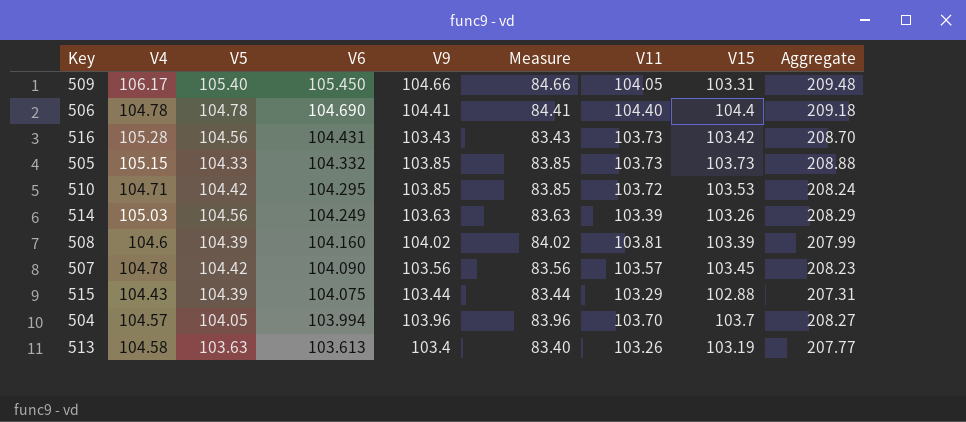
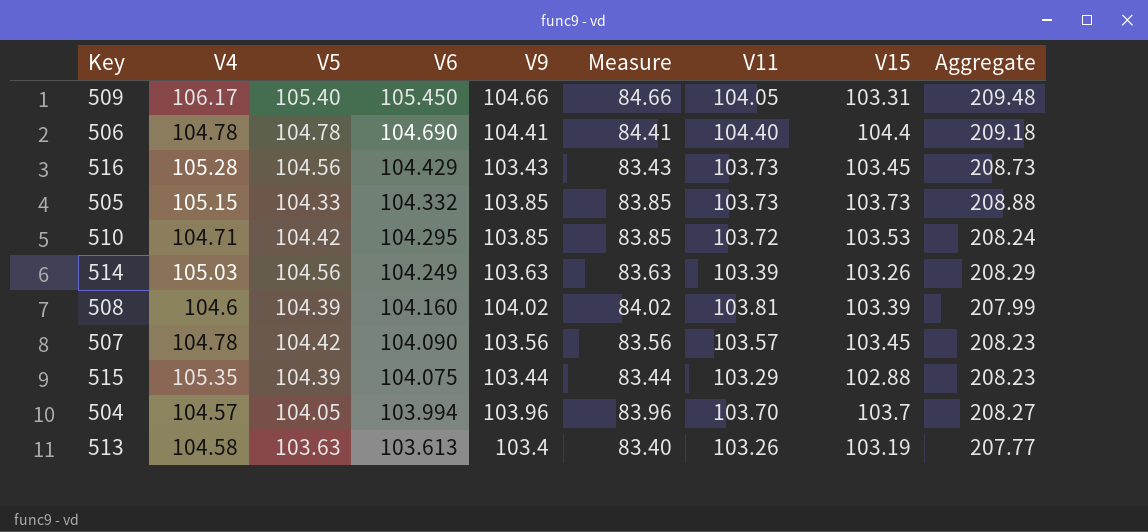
516 | V6: 104.431 -> 104.429
516 | V15: 103.42 -> 103.45
516 | Aggregate: 208.70 -> 208.73
515 | V4: 104.43 -> 105.35
515 | Aggregate: 207.31 -> 208.23

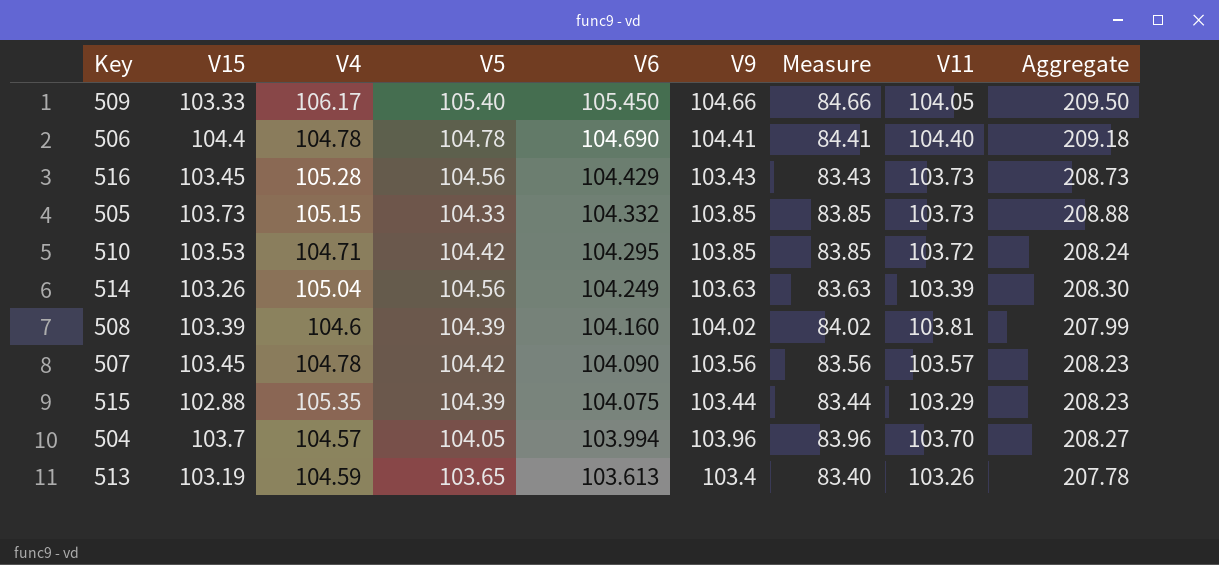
column V15 | position: 8 -> 2
509 | V15: 103.31 -> 103.33
509 | Aggregate: 209.48 -> 209.50
514 | V4: 105.03 -> 105.04
514 | Aggregate: 208.29 -> 208.30
513 | V4: 104.58 -> 104.59
513 | V5: 103.63 -> 103.65
513 | Aggregate: 207.77 -> 207.78

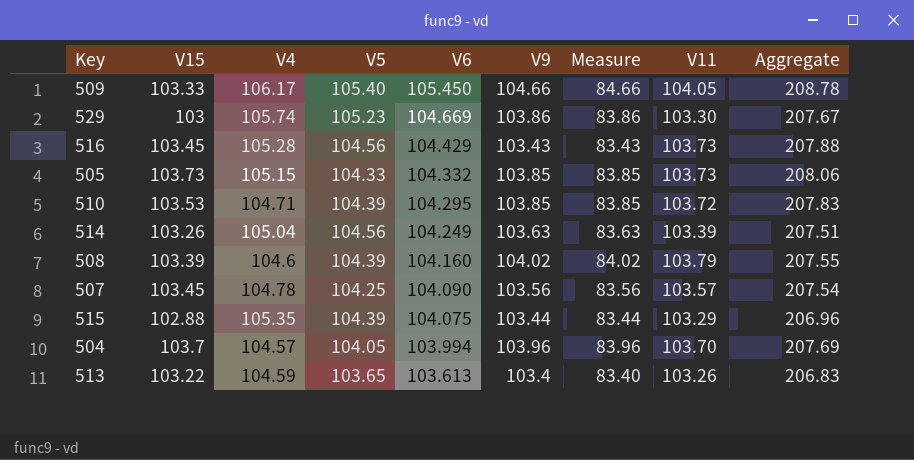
column Aggregate | formula: [V15] + [V4] -> [V15] + [V6]
row 506: 104.4 | 104.78 | 104.78 | 104.690 | 104.41 | 84.41 | 104.40 | 209.18 -> none
row 529: none -> 103 | 105.74 | 105.23 | 104.669 | 103.86 | 83.86 | 103.30 | 207.67
510 | V5: 104.42 -> 104.39
508 | V11: 103.81 -> 103.79
507 | V5: 104.42 -> 104.25
513 | V15: 103.19 -> 103.22

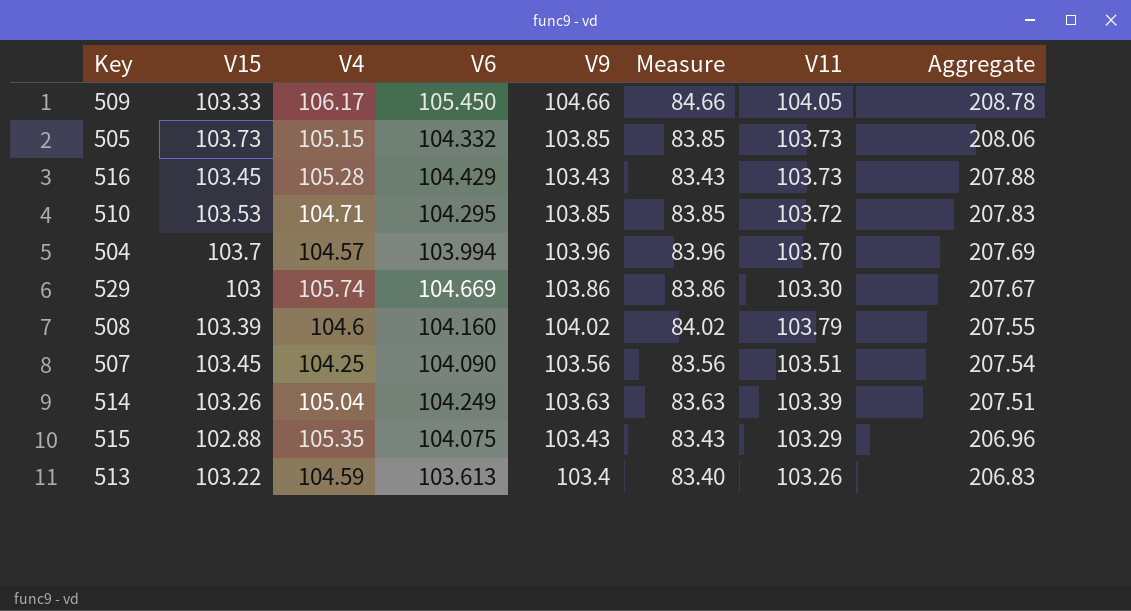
row order: V6 descending -> Aggregate descending
column V5 | position: 4 -> none
507 | V4: 104.78 -> 104.25
507 | V11: 103.57 -> 103.51
515 | V9: 103.44 -> 103.43
515 | Measure: 83.44 -> 83.43

